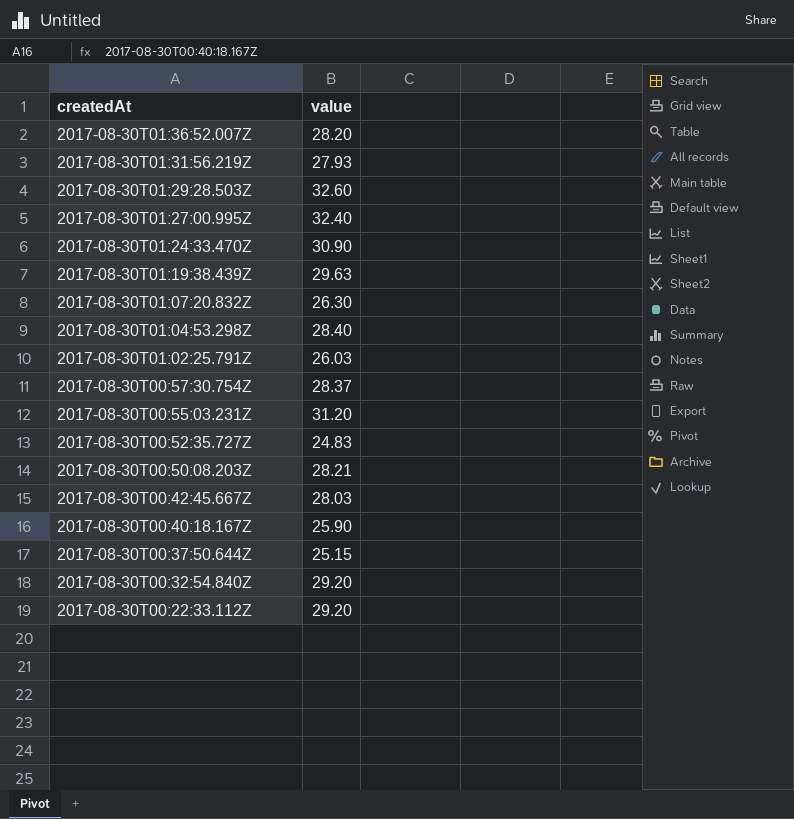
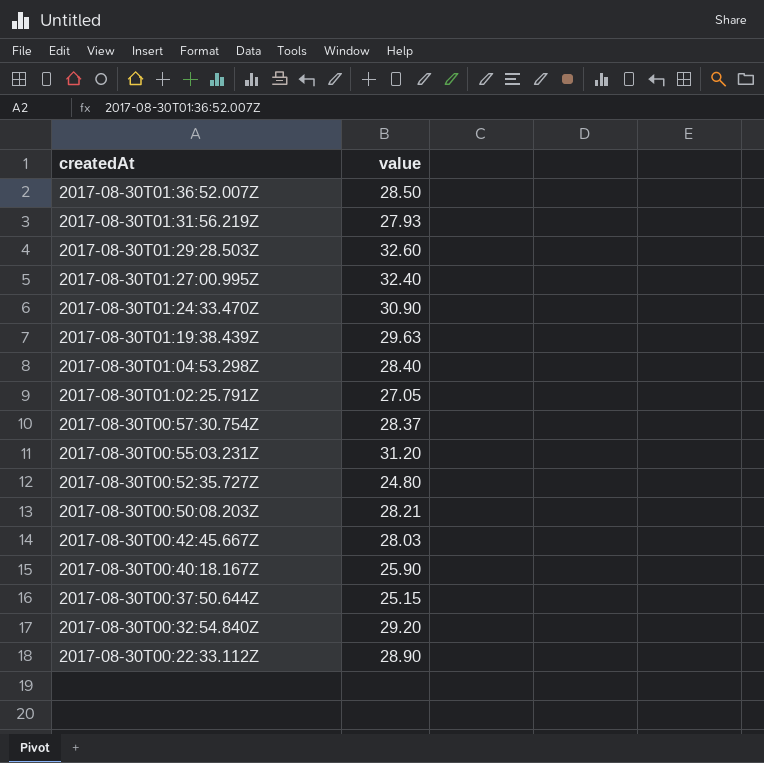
row 2017-08-30T01:07:20.832Z: 26.30 -> none
2017-08-30T01:36:52.007Z | value: 28.20 -> 28.50
2017-08-30T01:02:25.791Z | value: 26.03 -> 27.05
2017-08-30T00:52:35.727Z | value: 24.83 -> 24.80
2017-08-30T00:22:33.112Z | value: 29.20 -> 28.90

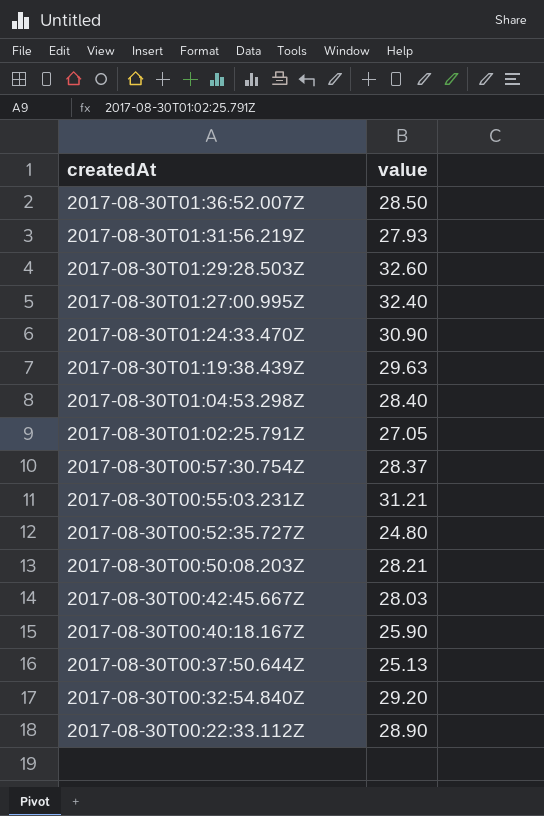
2017-08-30T00:55:03.231Z | value: 31.20 -> 31.21
2017-08-30T00:37:50.644Z | value: 25.15 -> 25.13

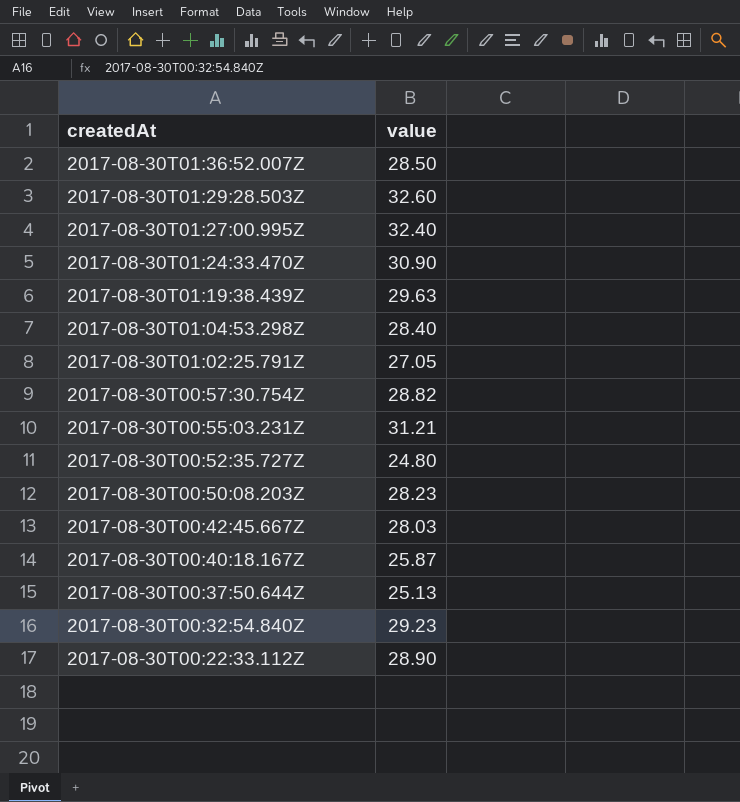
row 2017-08-30T01:31:56.219Z: 27.93 -> none
2017-08-30T00:57:30.754Z | value: 28.37 -> 28.82
2017-08-30T00:50:08.203Z | value: 28.21 -> 28.23
2017-08-30T00:40:18.167Z | value: 25.90 -> 25.87
2017-08-30T00:32:54.840Z | value: 29.20 -> 29.23

